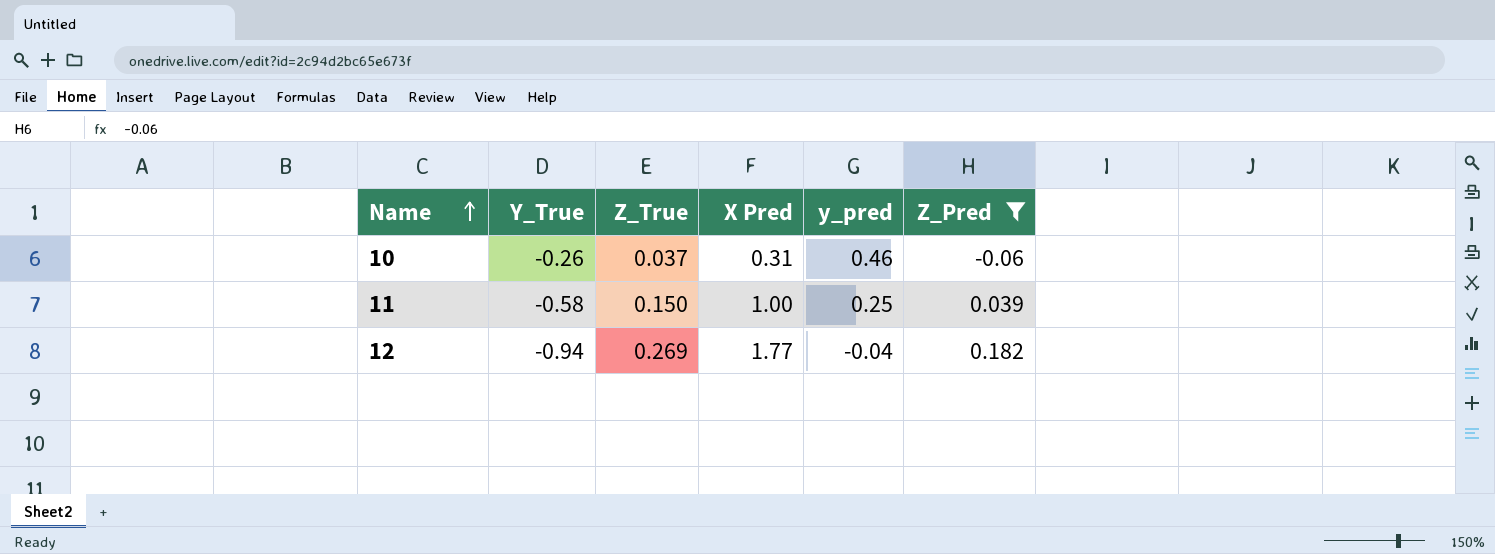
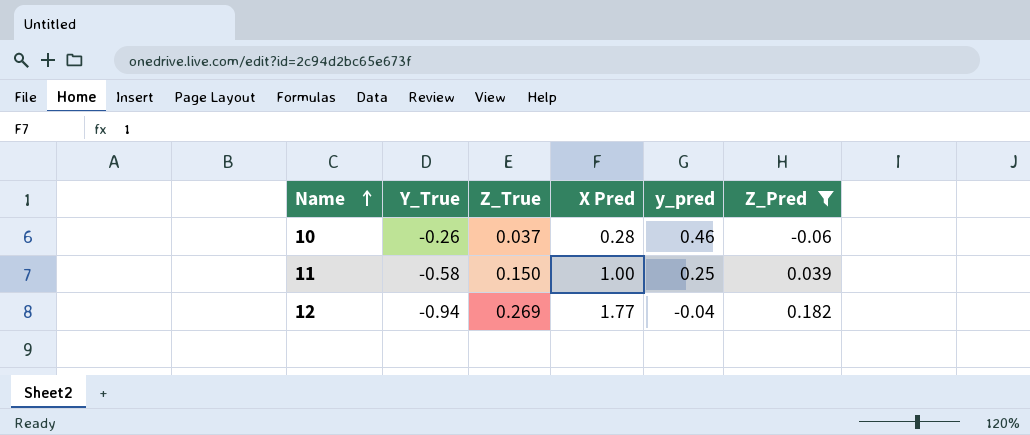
10 | X Pred: 0.31 -> 0.28

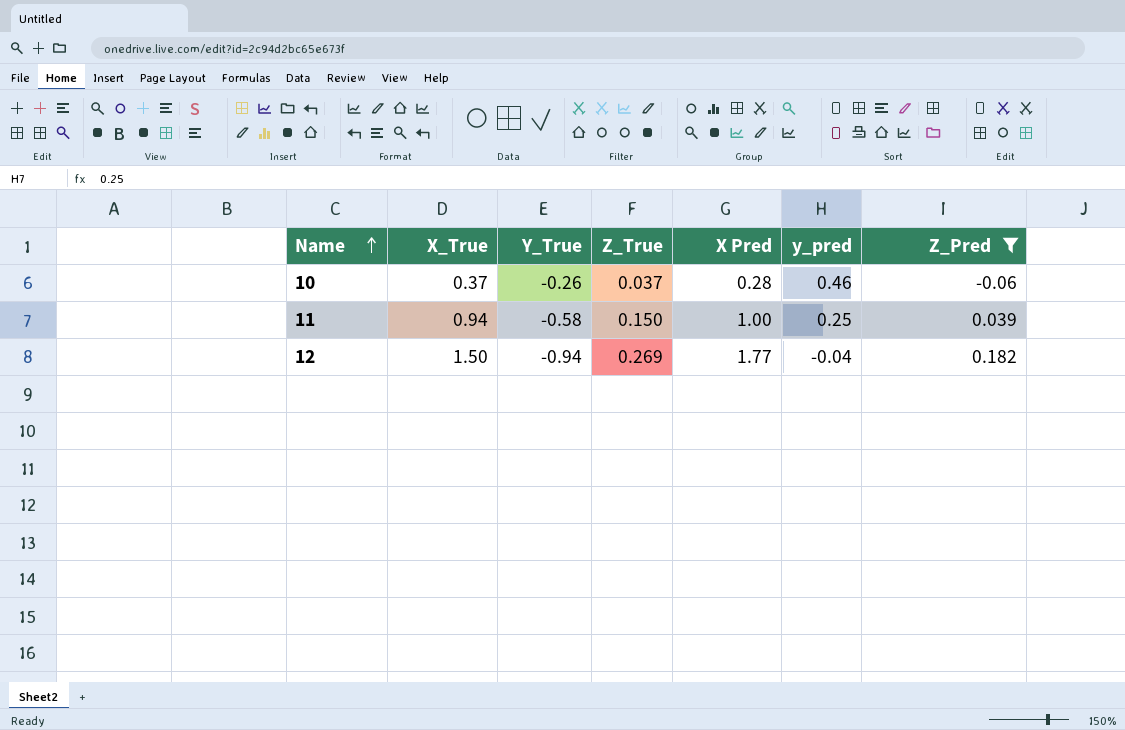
column X_True | position: none -> 2

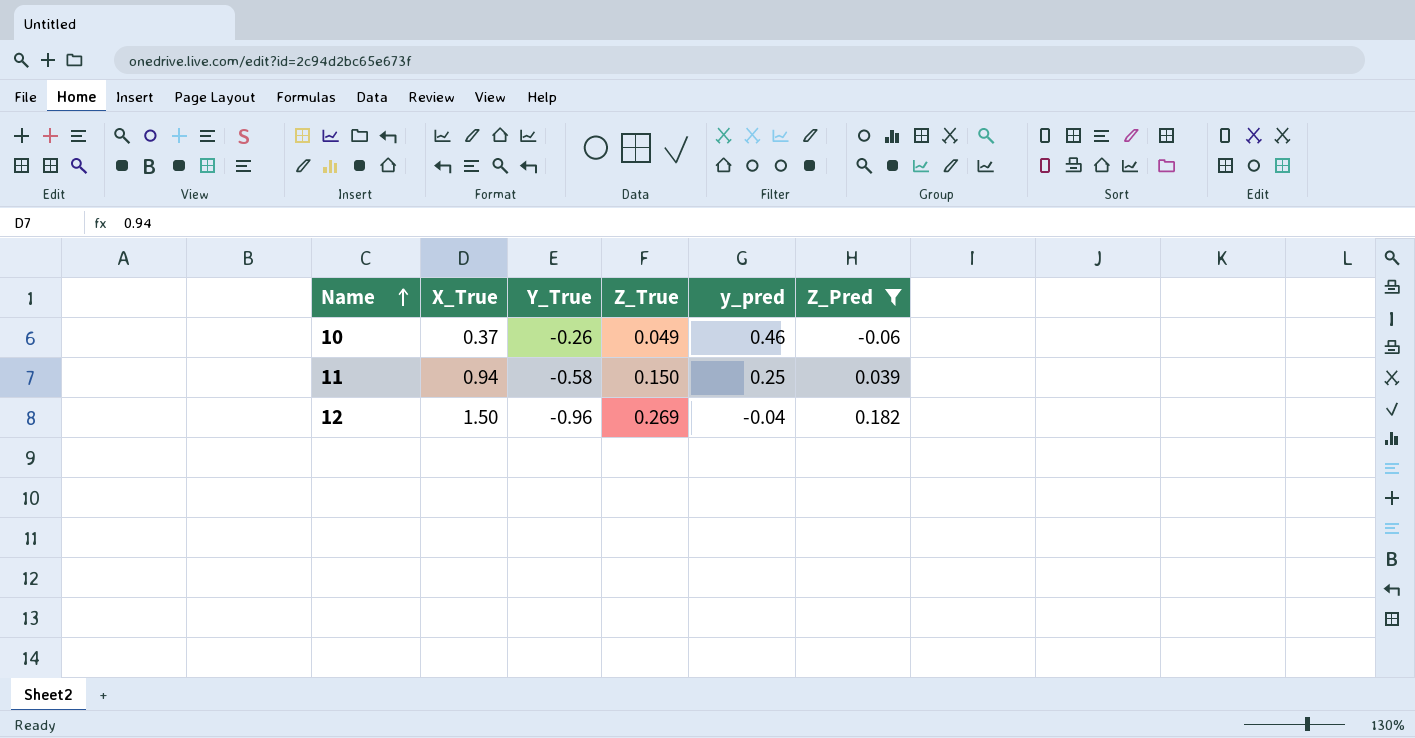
column X Pred | position: 5 -> none
10 | Z_True: 0.037 -> 0.049
12 | Y_True: -0.94 -> -0.96

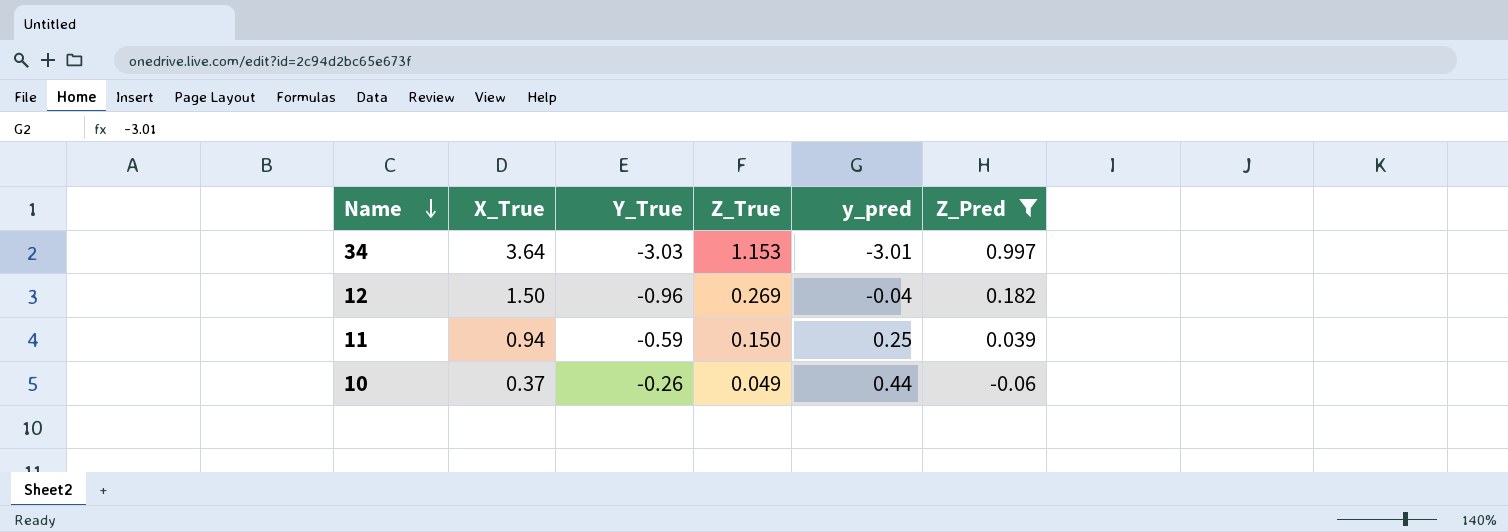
row order: Name ascending -> Name descending
row 34: none -> 3.64 | -3.03 | 1.153 | -3.01 | 0.997
11 | Y_True: -0.58 -> -0.59
10 | y_pred: 0.46 -> 0.44

